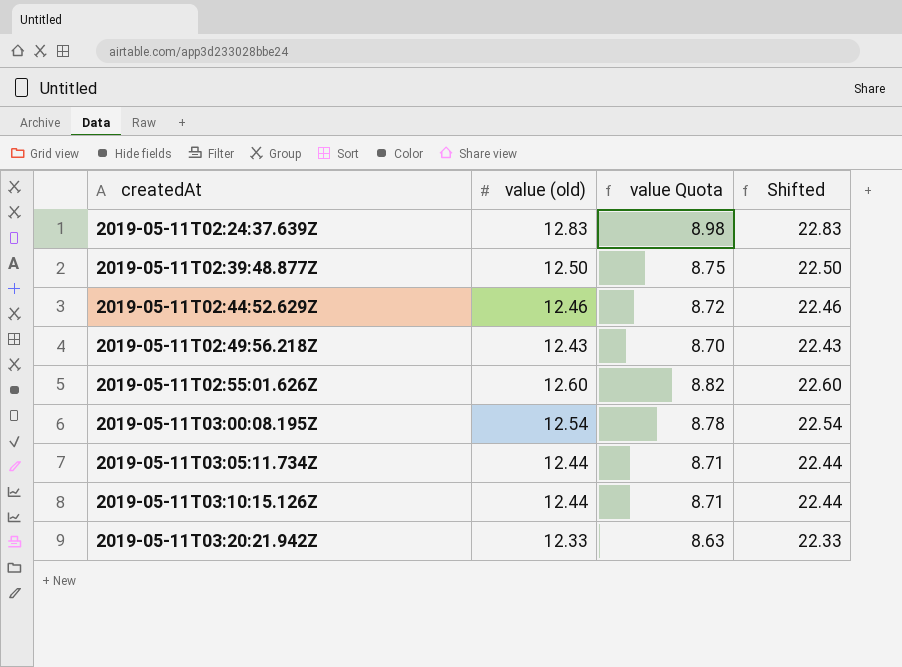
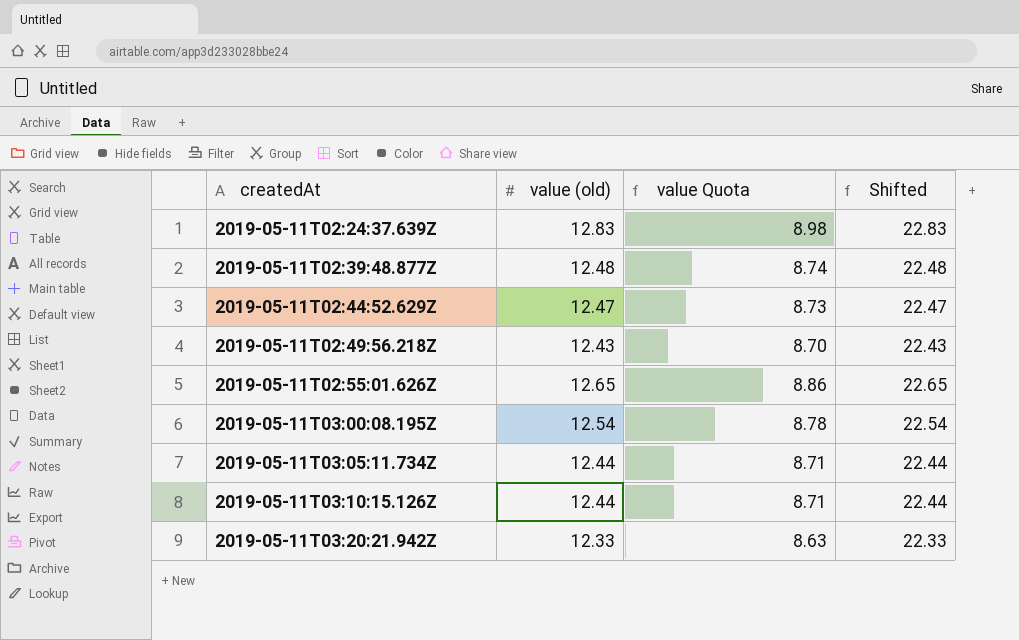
2019-05-11T02:39:48.877Z | value (old): 12.50 -> 12.48
2019-05-11T02:39:48.877Z | value Quota: 8.75 -> 8.74
2019-05-11T02:39:48.877Z | Shifted: 22.50 -> 22.48
2019-05-11T02:44:52.629Z | value (old): 12.46 -> 12.47
2019-05-11T02:44:52.629Z | value Quota: 8.72 -> 8.73
2019-05-11T02:44:52.629Z | Shifted: 22.46 -> 22.47
2019-05-11T02:55:01.626Z | value (old): 12.60 -> 12.65
2019-05-11T02:55:01.626Z | value Quota: 8.82 -> 8.86
2019-05-11T02:55:01.626Z | Shifted: 22.60 -> 22.65

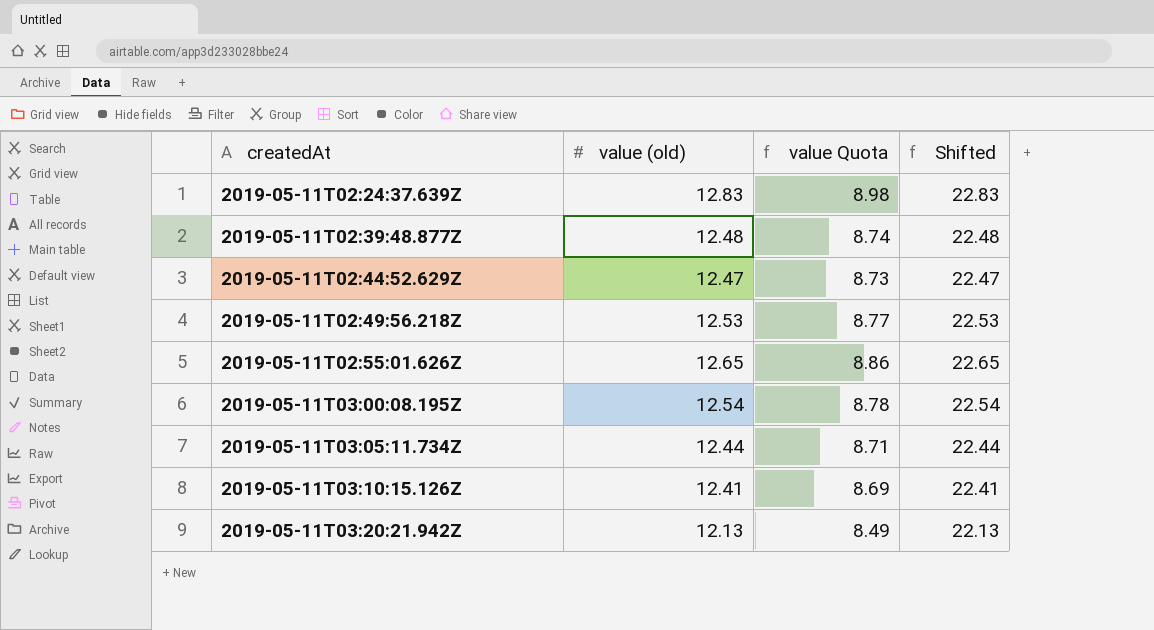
2019-05-11T02:49:56.218Z | value (old): 12.43 -> 12.53
2019-05-11T02:49:56.218Z | value Quota: 8.70 -> 8.77
2019-05-11T02:49:56.218Z | Shifted: 22.43 -> 22.53
2019-05-11T03:10:15.126Z | value (old): 12.44 -> 12.41
2019-05-11T03:10:15.126Z | value Quota: 8.71 -> 8.69
2019-05-11T03:10:15.126Z | Shifted: 22.44 -> 22.41
2019-05-11T03:20:21.942Z | value (old): 12.33 -> 12.13
2019-05-11T03:20:21.942Z | value Quota: 8.63 -> 8.49
2019-05-11T03:20:21.942Z | Shifted: 22.33 -> 22.13

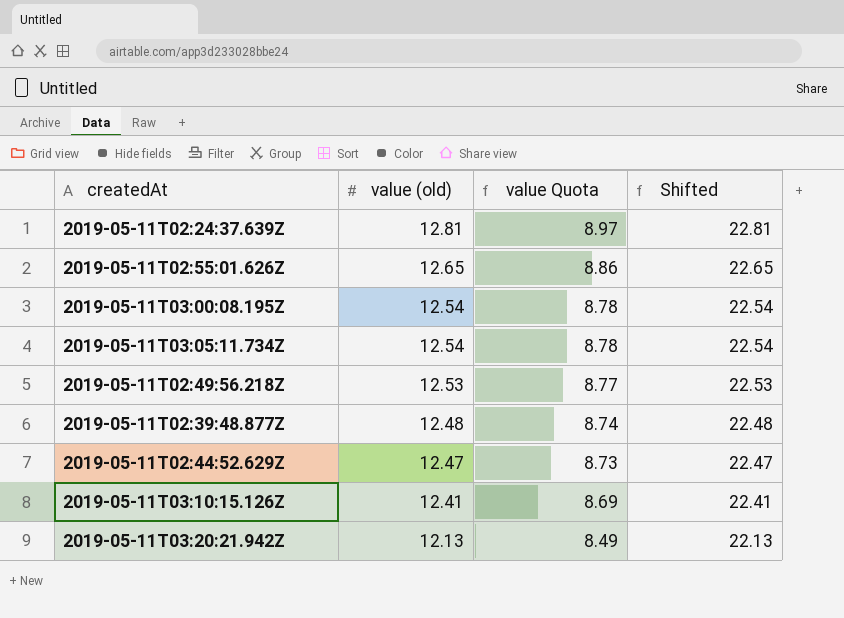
row order: createdAt ascending -> value (old) descending
2019-05-11T02:24:37.639Z | value (old): 12.83 -> 12.81
2019-05-11T02:24:37.639Z | value Quota: 8.98 -> 8.97
2019-05-11T02:24:37.639Z | Shifted: 22.83 -> 22.81
2019-05-11T03:05:11.734Z | value (old): 12.44 -> 12.54
2019-05-11T03:05:11.734Z | value Quota: 8.71 -> 8.78
2019-05-11T03:05:11.734Z | Shifted: 22.44 -> 22.54

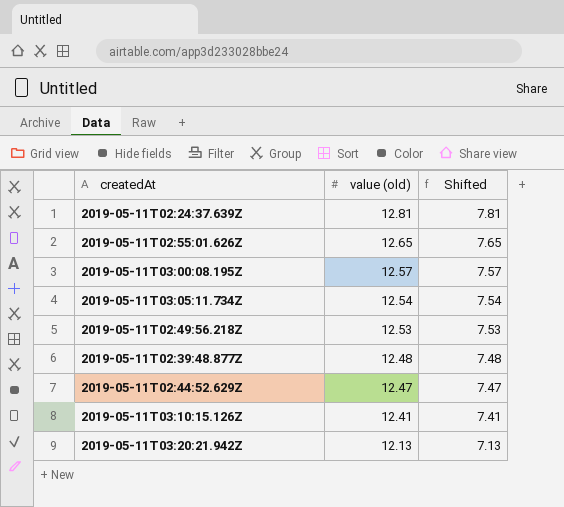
column value Quota | formula: [value (old)] * 0.7 -> none
column Shifted | formula: [value (old)] + 10 -> [value (old)] - 5
2019-05-11T03:00:08.195Z | value (old): 12.54 -> 12.57

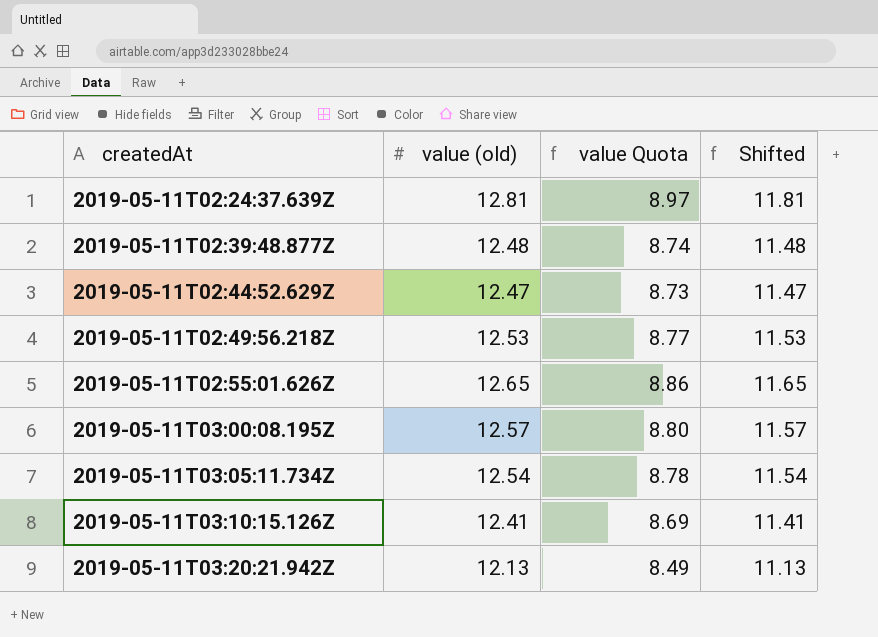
row order: value (old) descending -> createdAt ascending
column value Quota | formula: none -> [value (old)] * 0.7
column Shifted | formula: [value (old)] - 5 -> [value (old)] - 1

